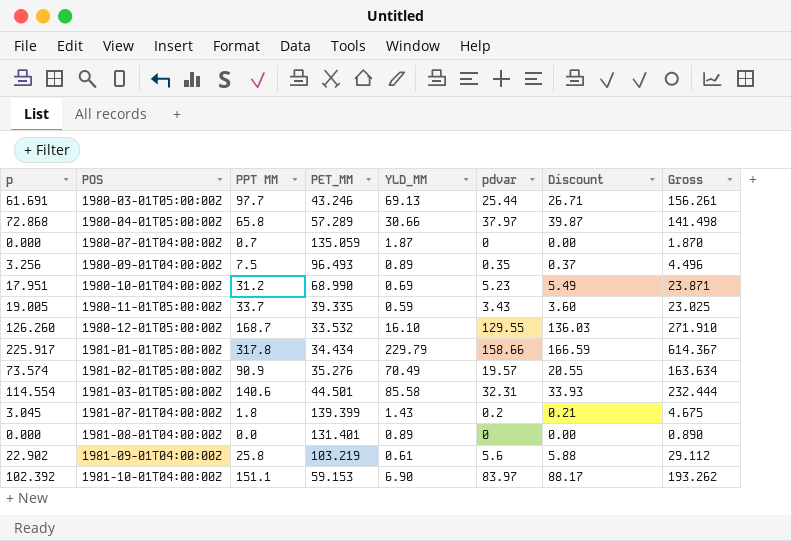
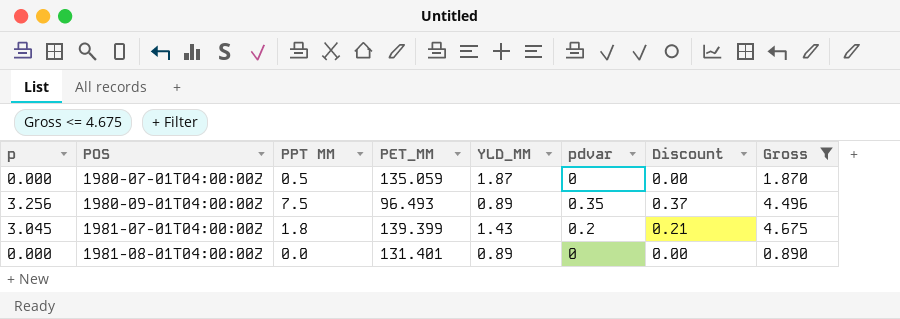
filter: none -> Gross <= 4.675
1980-07-01T04:00:00Z | PPT MM: 0.7 -> 0.5

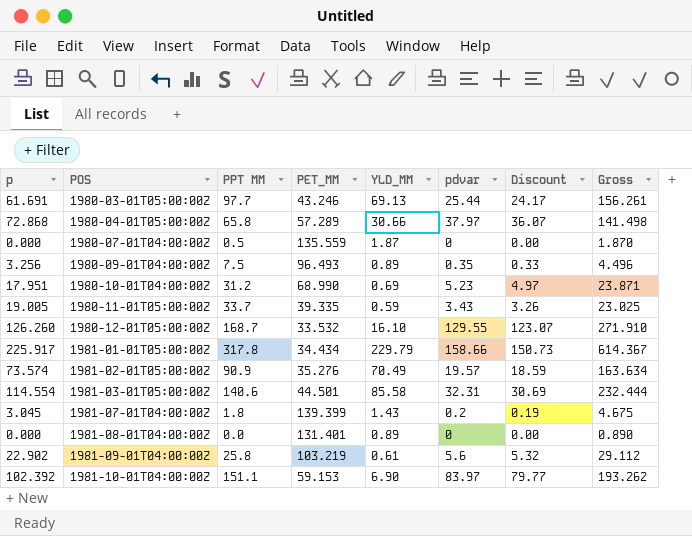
filter: Gross <= 4.675 -> none
column Discount | formula: [pdvar] * 1.05 -> [pdvar] * 0.95
1980-07-01T04:00:00Z | PET_MM: 135.059 -> 135.559

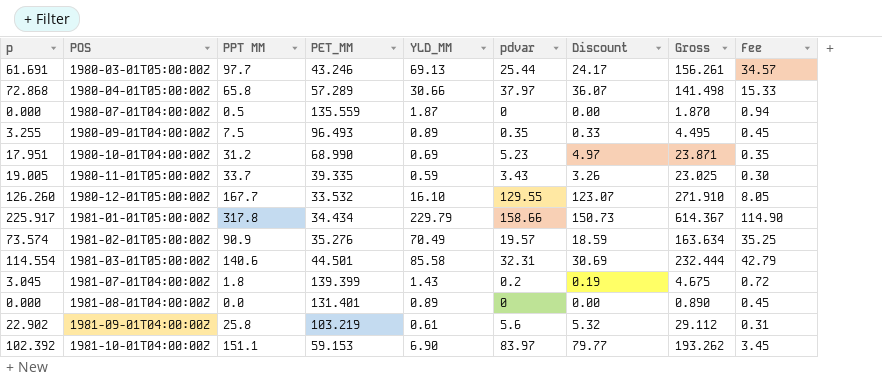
column Fee | formula: none -> [YLD_MM] * 0.5
1980-09-01T04:00:00Z | p: 3.256 -> 3.255
1980-09-01T04:00:00Z | Gross: 4.496 -> 4.495
1980-12-01T05:00:00Z | PPT MM: 168.7 -> 167.7

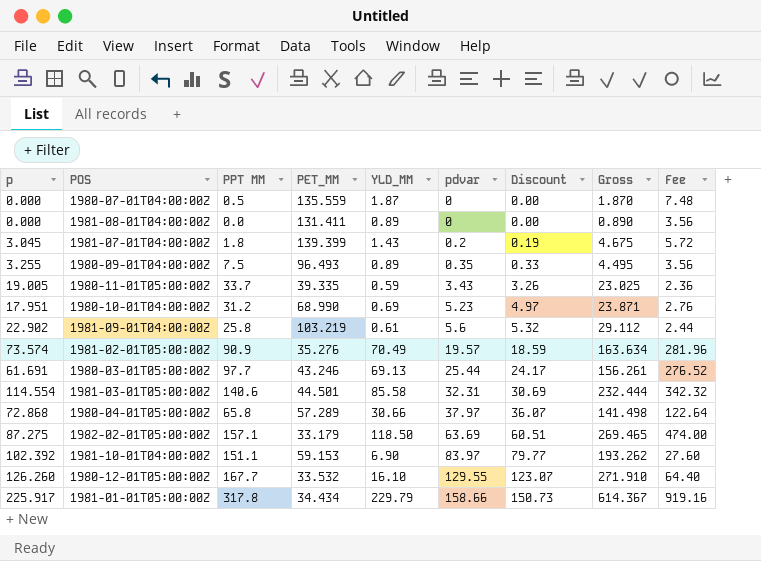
row order: POS ascending -> pdvar ascending
column Fee | formula: [YLD_MM] * 0.5 -> [YLD_MM] * 4
1981-08-01T04:00:00Z | PET_MM: 131.401 -> 131.411
row 1982-02-01T05:00:00Z: none -> 87.275 | 157.1 | 33.179 | 118.50 | 63.69 | 60.51 | 269.465 | 474.00

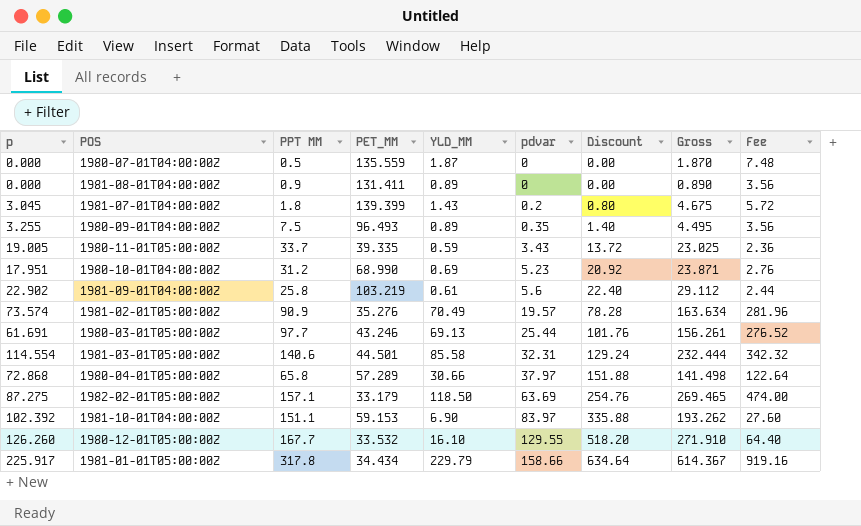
column Discount | formula: [pdvar] * 0.95 -> [pdvar] * 4
1981-08-01T04:00:00Z | PPT MM: 0.0 -> 0.9

